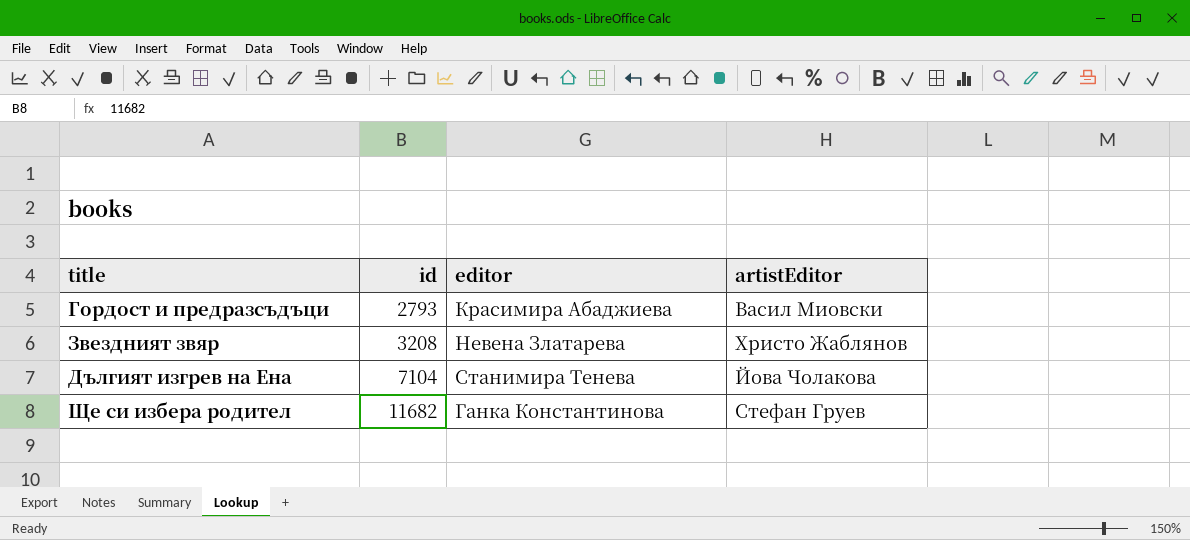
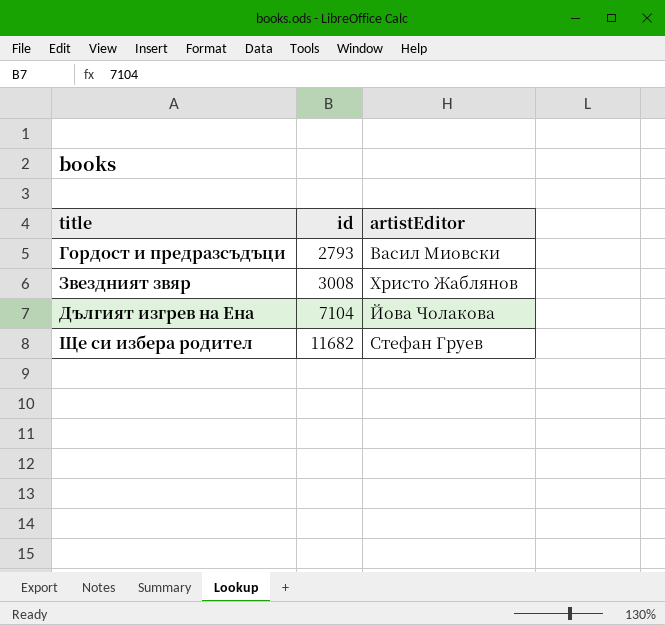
column editor | position: 3 -> none
Звездният звяр | id: 3208 -> 3008

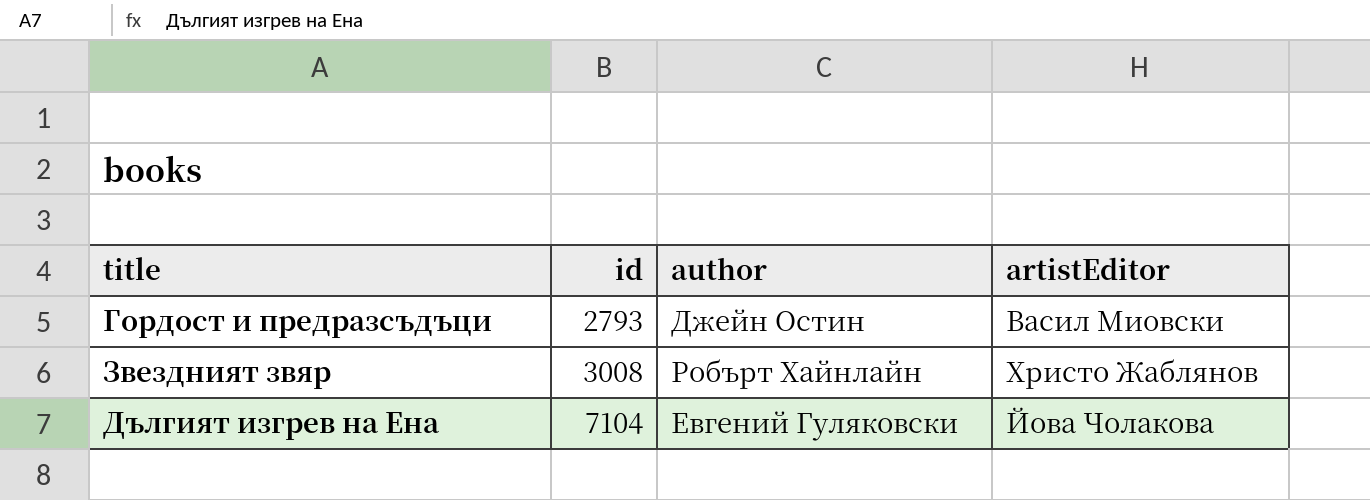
column author | position: none -> 3
row Ще си избера родител: 11682 | Стефан Груев -> none

